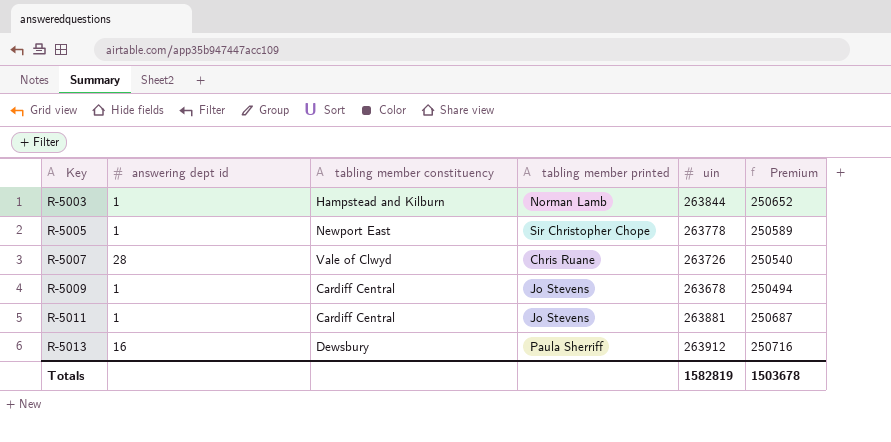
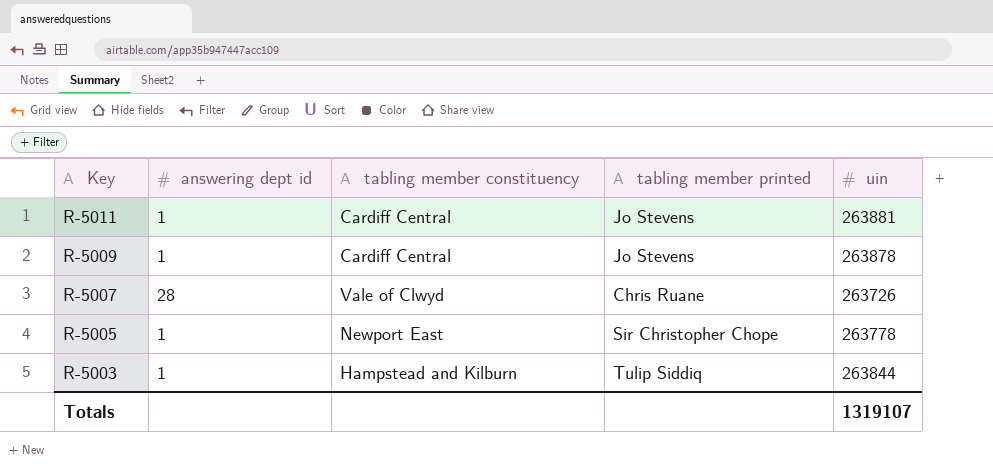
row order: Key ascending -> Key descending
column Premium | formula: [uin] * 0.95 -> none
row R-5013: 16 | Dewsbury | Paula Sherriff | 263912 | 250716 -> none
R-5009 | uin: 263678 -> 263878
R-5003 | tabling member printed: Norman Lamb -> Tulip Siddiq
Totals | uin: 1582819 -> 1319107

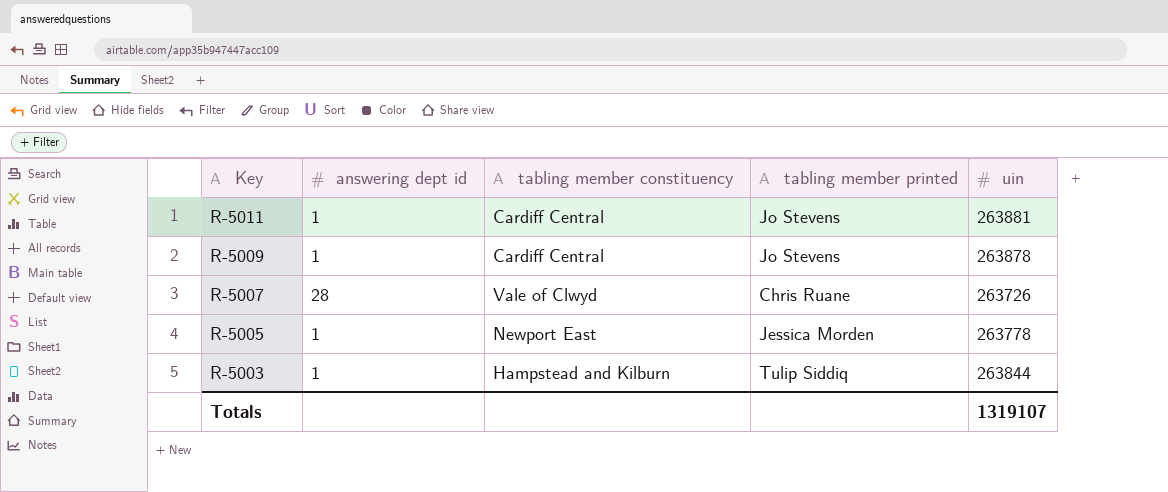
R-5005 | tabling member printed: Sir Christopher Chope -> Jessica Morden

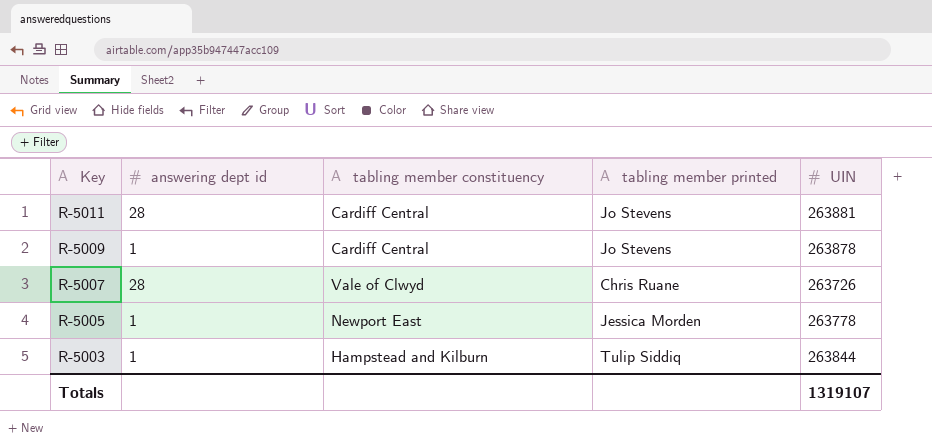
column name: uin -> UIN
R-5011 | answering dept id: 1 -> 28

